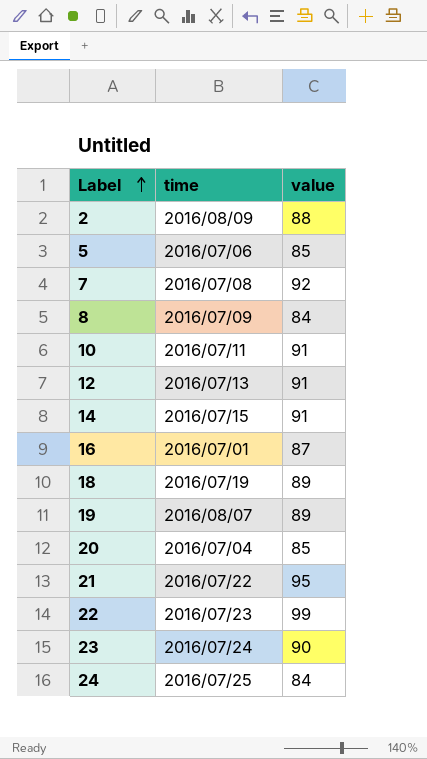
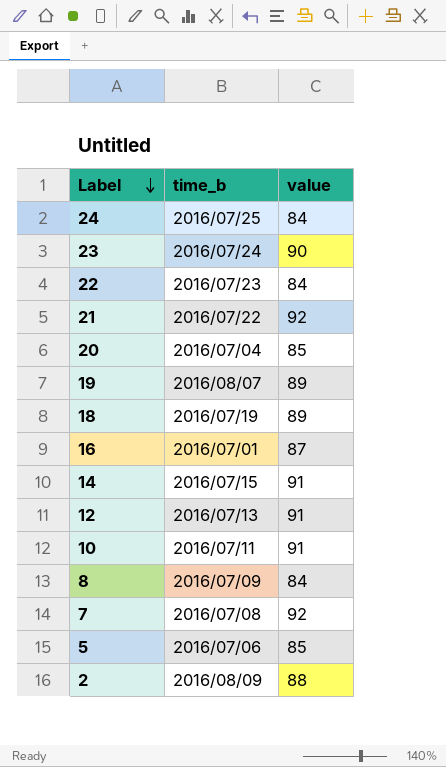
row order: Label ascending -> Label descending
column name: time -> time_b
22 | value: 99 -> 84
21 | value: 95 -> 92

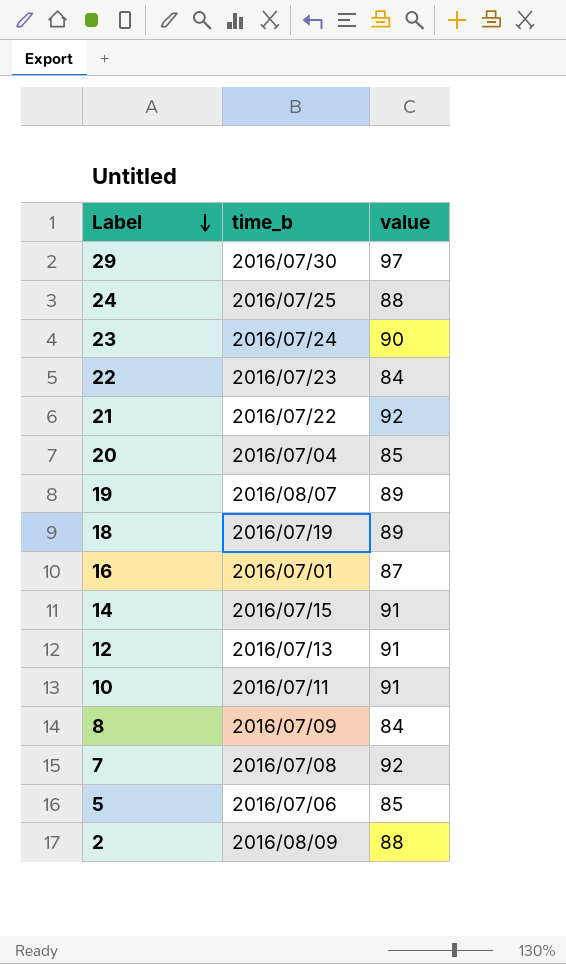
row 29: none -> 2016/07/30 | 97
24 | value: 84 -> 88

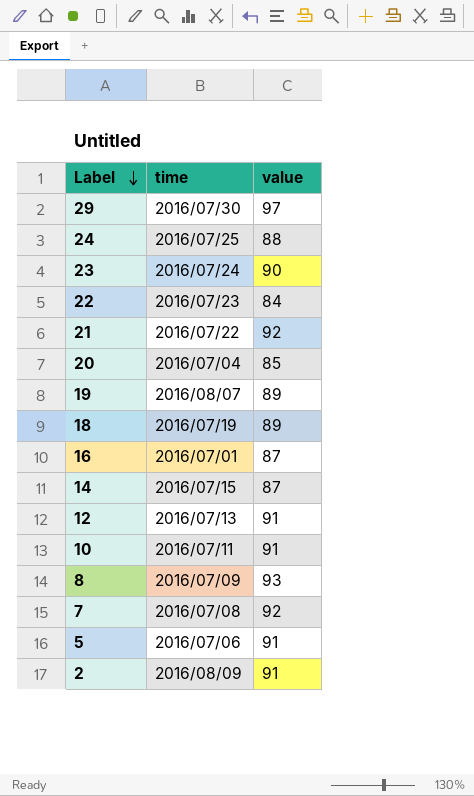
column name: time_b -> time
14 | value: 91 -> 87
8 | value: 84 -> 93
5 | value: 85 -> 91
2 | value: 88 -> 91

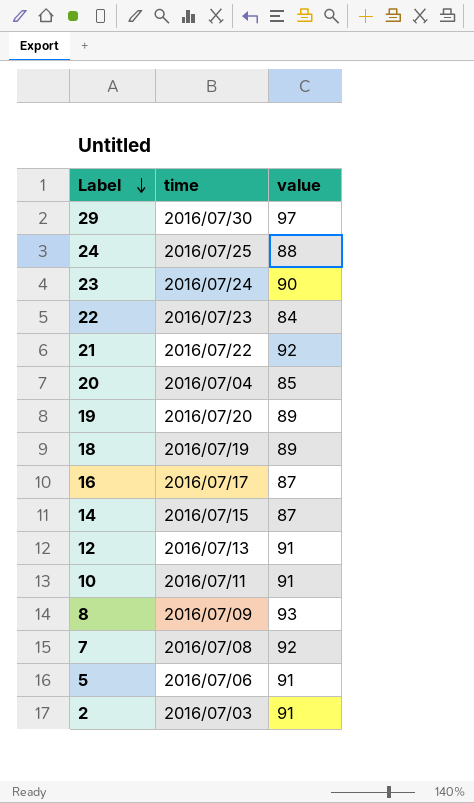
19 | time: 2016/08/07 -> 2016/07/20
16 | time: 2016/07/01 -> 2016/07/17
2 | time: 2016/08/09 -> 2016/07/03

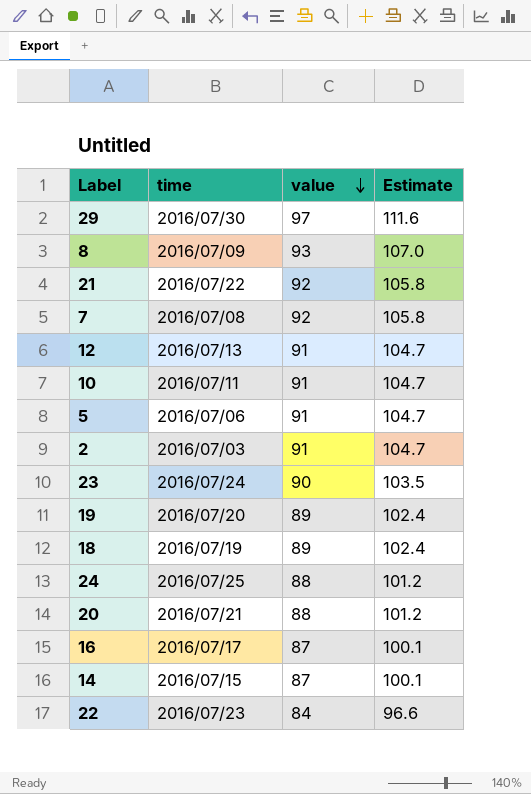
row order: Label descending -> value descending
column Estimate | formula: none -> [value] * 1.15
20 | time: 2016/07/04 -> 2016/07/21
20 | value: 85 -> 88

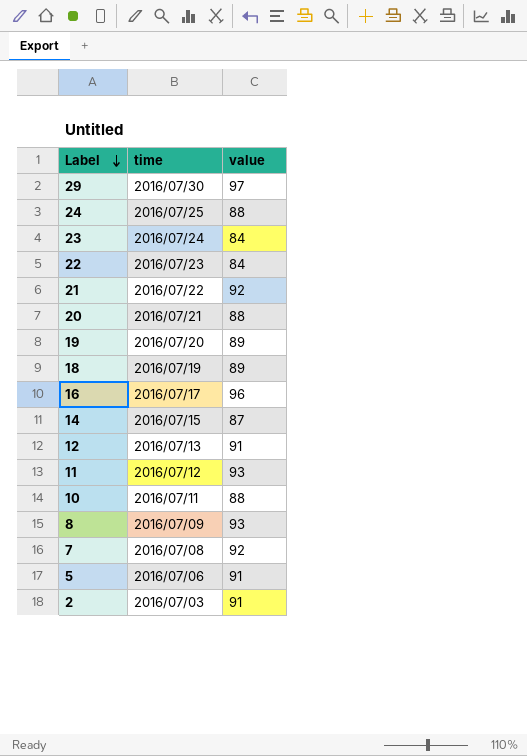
row order: value descending -> Label descending
column Estimate | formula: [value] * 1.15 -> none
23 | value: 90 -> 84
16 | value: 87 -> 96
row 11: none -> 2016/07/12 | 93
10 | value: 91 -> 88

